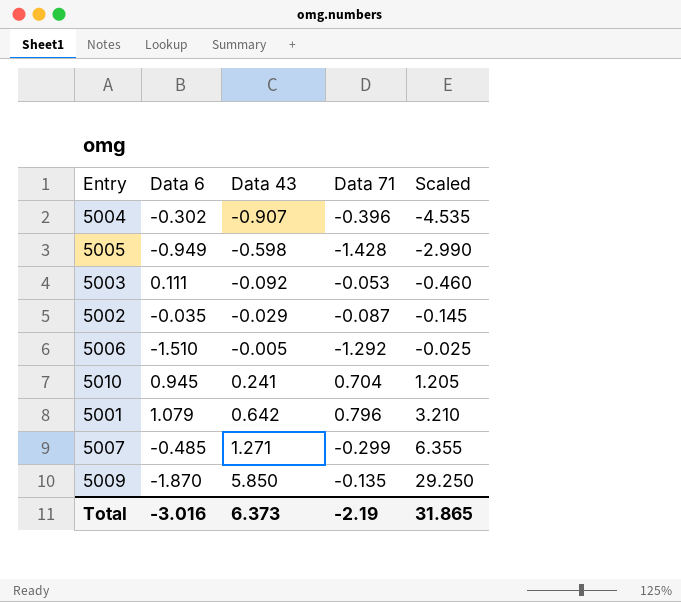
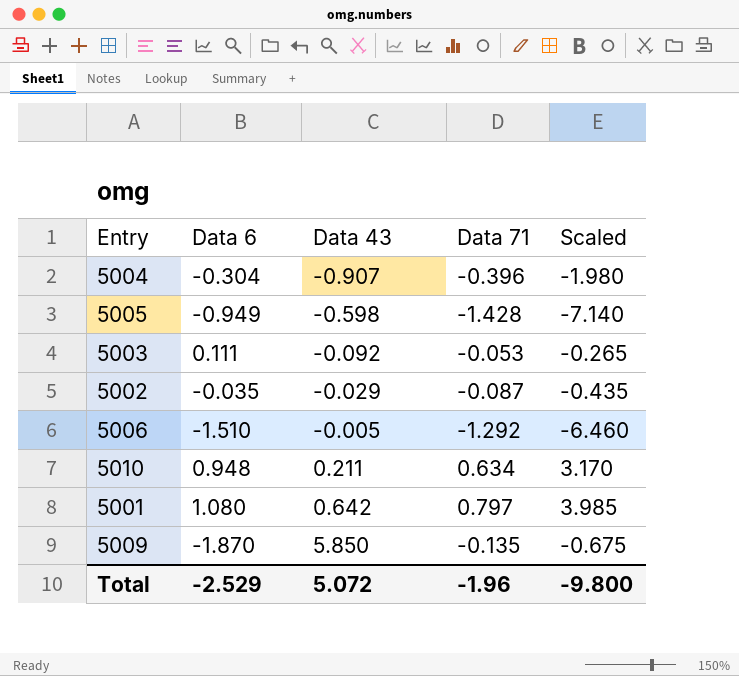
column Scaled | formula: [Data 43] * 5 -> [Data 71] * 5
row 5007: -0.485 | 1.271 | -0.299 | 6.355 -> none
5004 | Data 6: -0.302 -> -0.304
5010 | Data 6: 0.945 -> 0.948
5010 | Data 43: 0.241 -> 0.211
5010 | Data 71: 0.704 -> 0.634
5001 | Data 6: 1.079 -> 1.080
5001 | Data 71: 0.796 -> 0.797
Total | Data 6: -3.016 -> -2.529
Total | Data 43: 6.373 -> 5.072
Total | Data 71: -2.19 -> -1.96
Total | Scaled: 31.865 -> -9.800

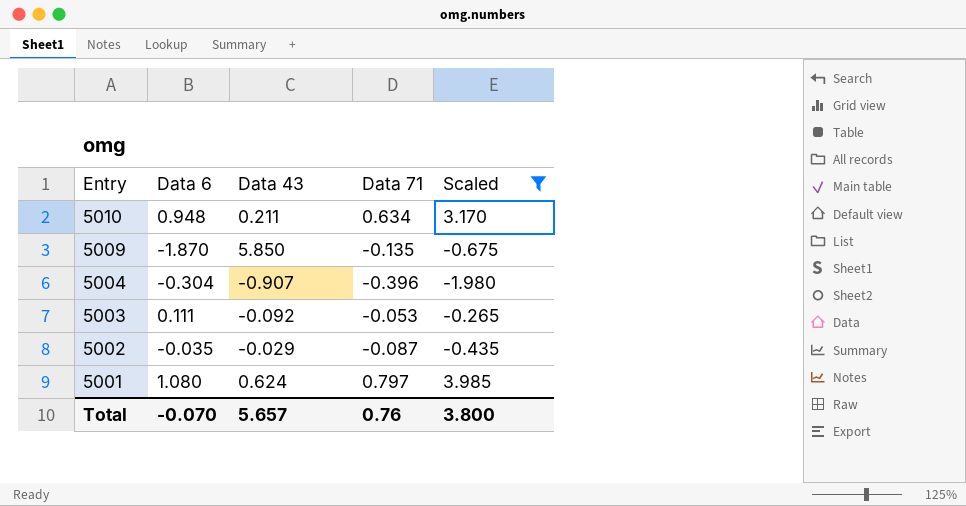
filter: none -> Scaled >= -1.980
row order: Data 43 ascending -> Entry descending
5001 | Data 43: 0.642 -> 0.624
Total | Data 6: -2.529 -> -0.070
Total | Data 43: 5.072 -> 5.657
Total | Data 71: -1.96 -> 0.76
Total | Scaled: -9.800 -> 3.800

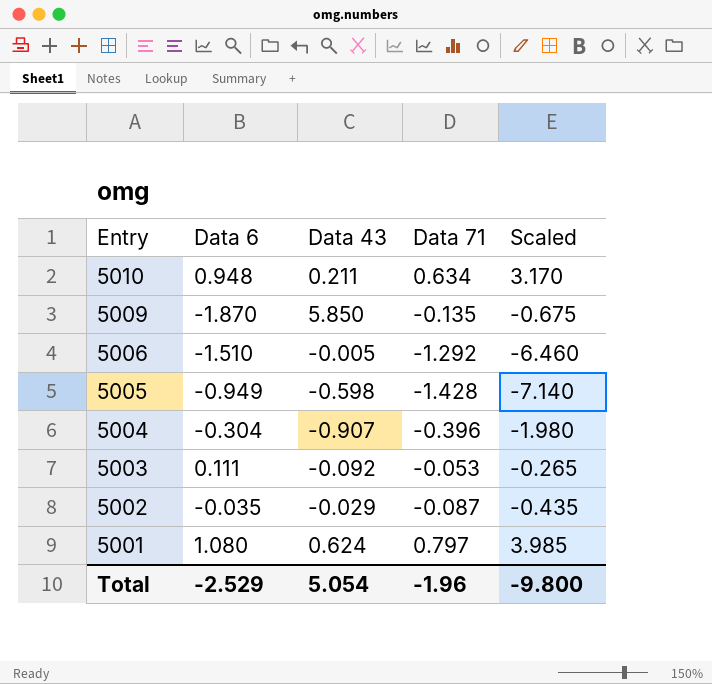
filter: Scaled >= -1.980 -> none
Total | Data 6: -0.070 -> -2.529
Total | Data 43: 5.657 -> 5.054
Total | Data 71: 0.76 -> -1.96
Total | Scaled: 3.800 -> -9.800

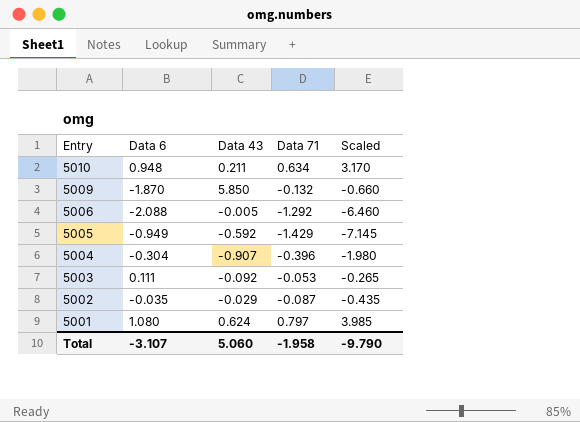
5009 | Data 71: -0.135 -> -0.132
5009 | Scaled: -0.675 -> -0.660
5006 | Data 6: -1.510 -> -2.088
5005 | Data 43: -0.598 -> -0.592
5005 | Data 71: -1.428 -> -1.429
5005 | Scaled: -7.140 -> -7.145
Total | Data 6: -2.529 -> -3.107
Total | Data 43: 5.054 -> 5.060
Total | Data 71: -1.96 -> -1.958
Total | Scaled: -9.800 -> -9.790

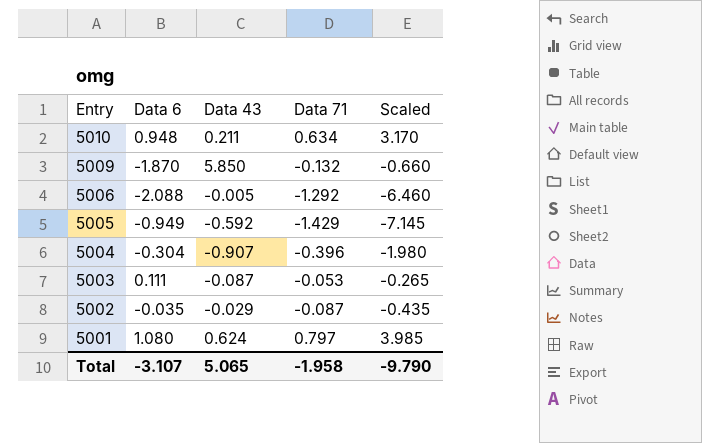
5003 | Data 43: -0.092 -> -0.087
Total | Data 43: 5.060 -> 5.065

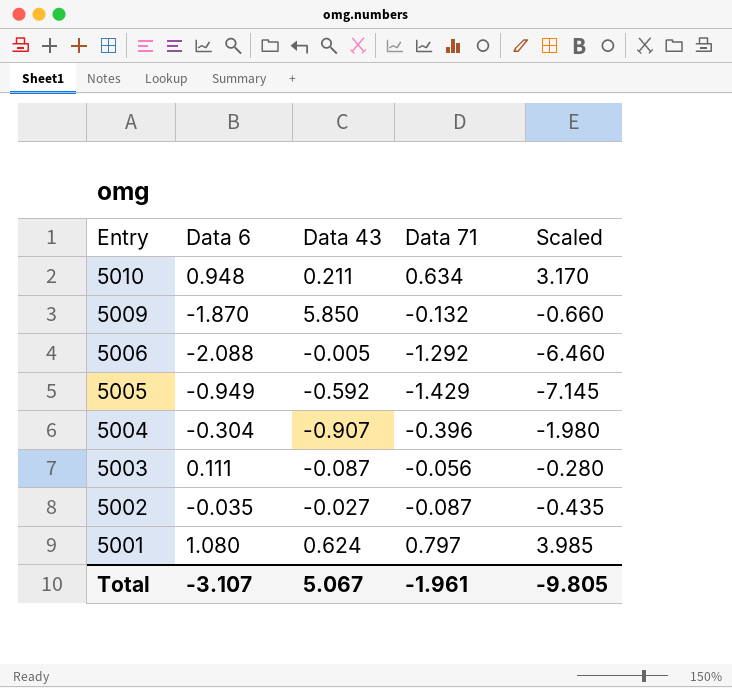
5003 | Data 71: -0.053 -> -0.056
5003 | Scaled: -0.265 -> -0.280
5002 | Data 43: -0.029 -> -0.027
Total | Data 43: 5.065 -> 5.067
Total | Data 71: -1.958 -> -1.961
Total | Scaled: -9.790 -> -9.805

